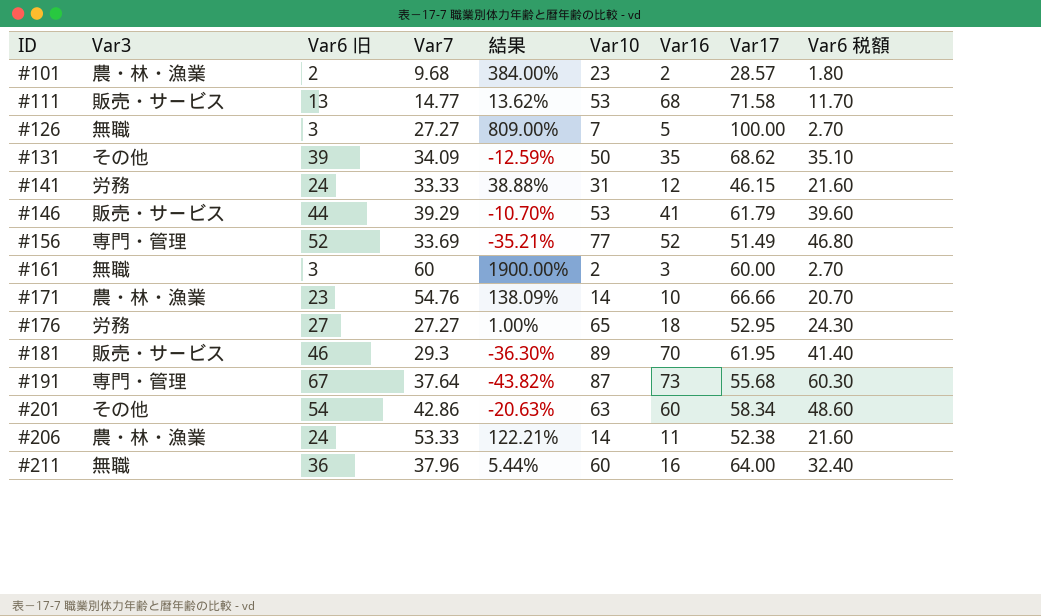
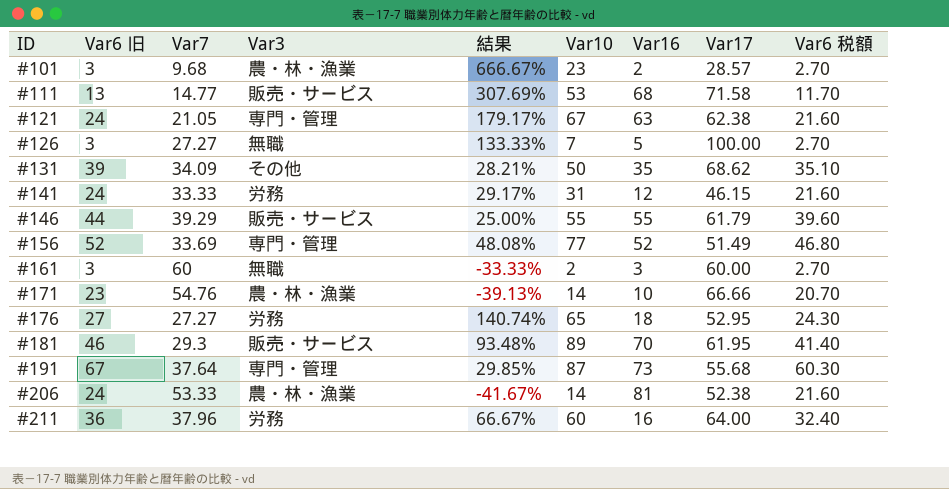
column Var3 | position: 2 -> 4
column 結果 | formula: ([Var7] - [Var6 旧]) / [Var6 旧] -> ([Var10] - [Var6 旧]) / [Var6 旧]
row #201: その他 | 54 | 42.86 | -20.63% | 63 | 60 | 58.34 | 48.60 -> none
#101 | Var6 旧: 2 -> 3
#101 | Var6 税額: 1.80 -> 2.70
row #121: none -> 24 | 21.05 | 専門・管理 | 179.17% | 67 | 63 | 62.38 | 21.60
#146 | Var10: 53 -> 55
#146 | Var16: 41 -> 55
#206 | Var16: 11 -> 81
#211 | Var3: 無職 -> 労務

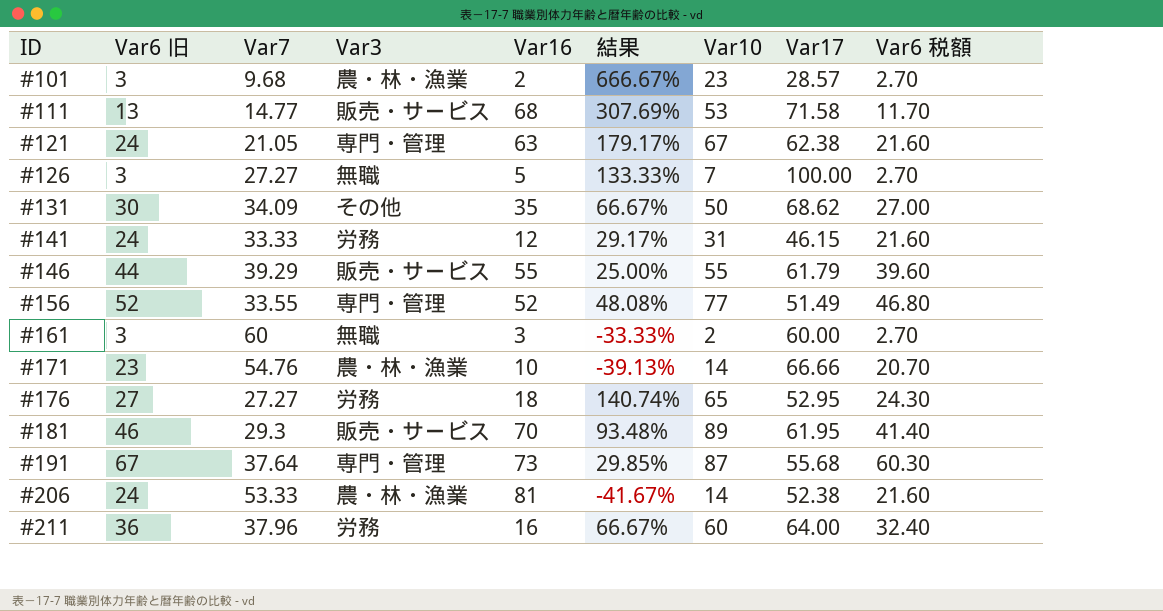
column Var16 | position: 7 -> 5
#131 | Var6 旧: 39 -> 30
#131 | 結果: 28.21% -> 66.67%
#131 | Var6 税額: 35.10 -> 27.00
#156 | Var7: 33.69 -> 33.55

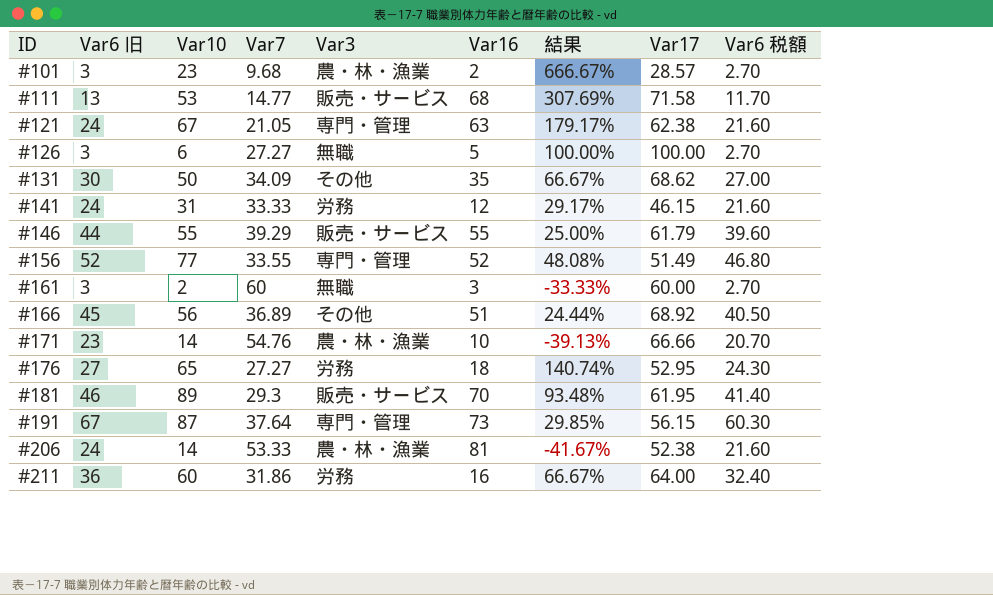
column Var10 | position: 7 -> 3
#126 | Var10: 7 -> 6
#126 | 結果: 133.33% -> 100.00%
row #166: none -> 45 | 56 | 36.89 | その他 | 51 | 24.44% | 68.92 | 40.50
#191 | Var17: 55.68 -> 56.15
#211 | Var7: 37.96 -> 31.86

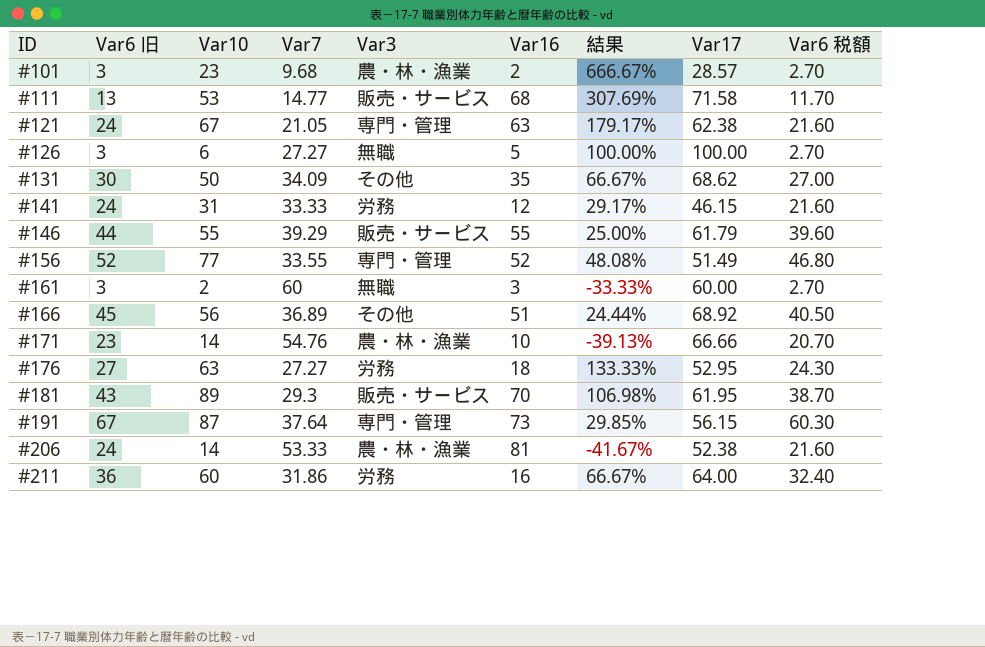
#176 | Var10: 65 -> 63
#176 | 結果: 140.74% -> 133.33%
#181 | Var6 旧: 46 -> 43
#181 | 結果: 93.48% -> 106.98%
#181 | Var6 税額: 41.40 -> 38.70

